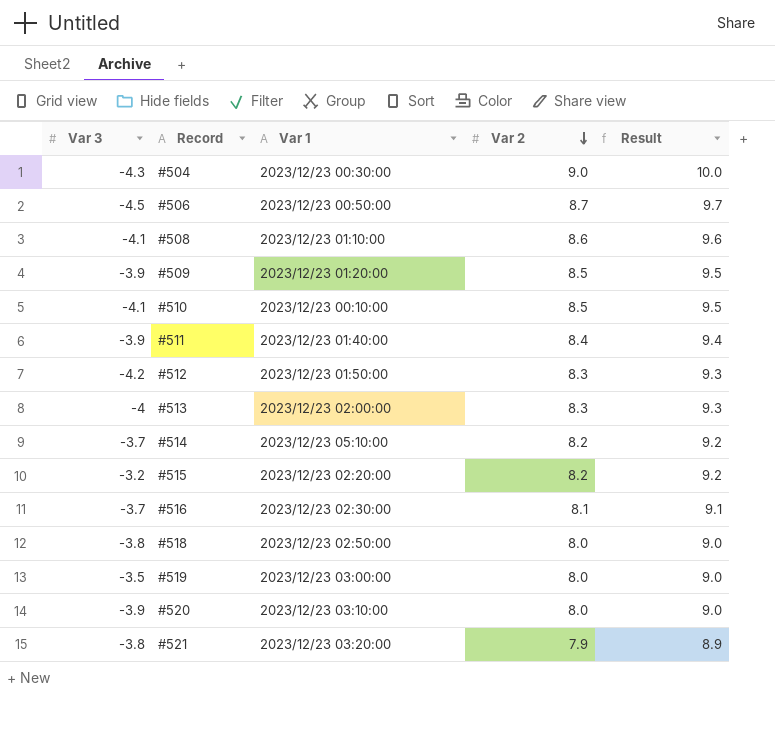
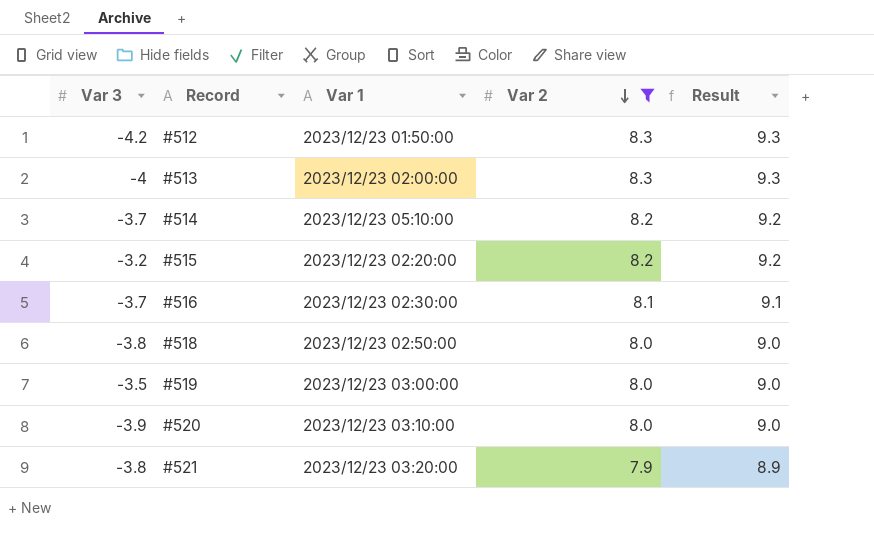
filter: none -> Var 2 <= 8.3

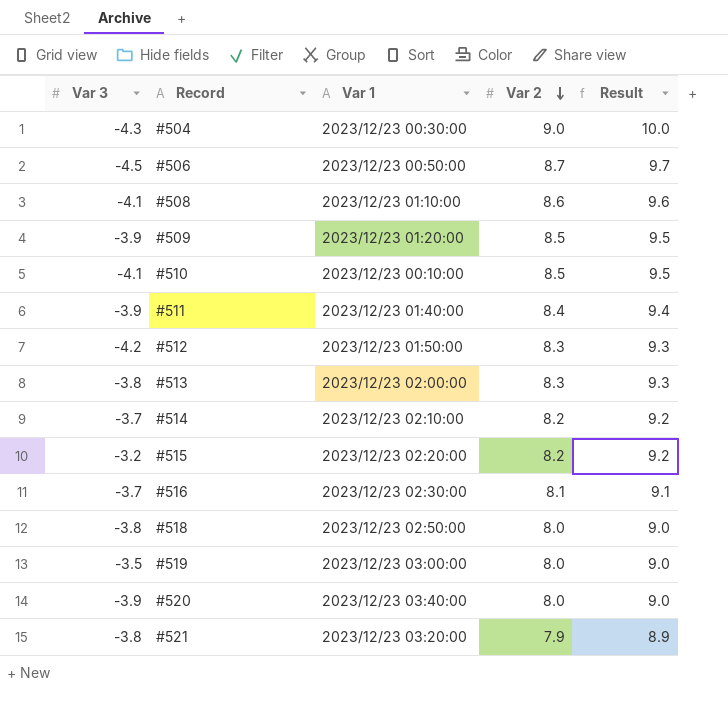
filter: Var 2 <= 8.3 -> none
#513 | Var 3: -4 -> -3.8
#514 | Var 1: 2023/12/23 05:10:00 -> 2023/12/23 02:10:00
#520 | Var 1: 2023/12/23 03:10:00 -> 2023/12/23 03:40:00

